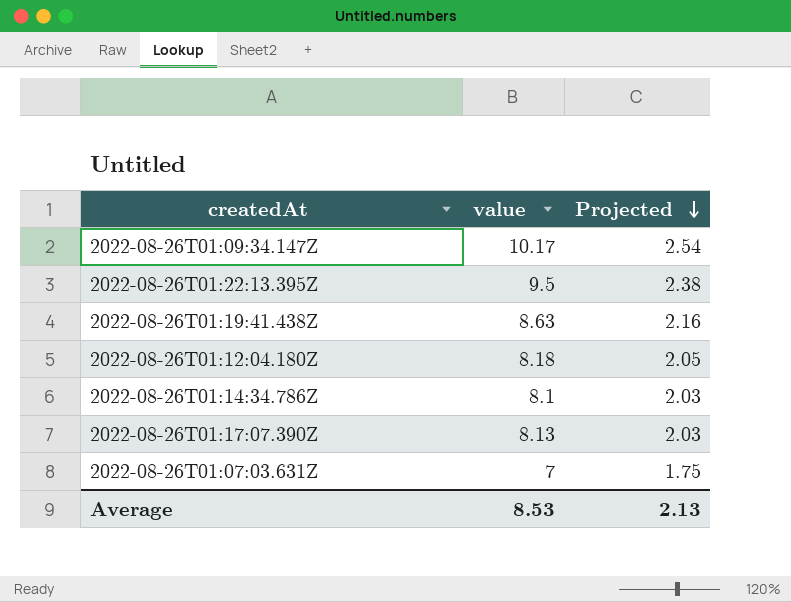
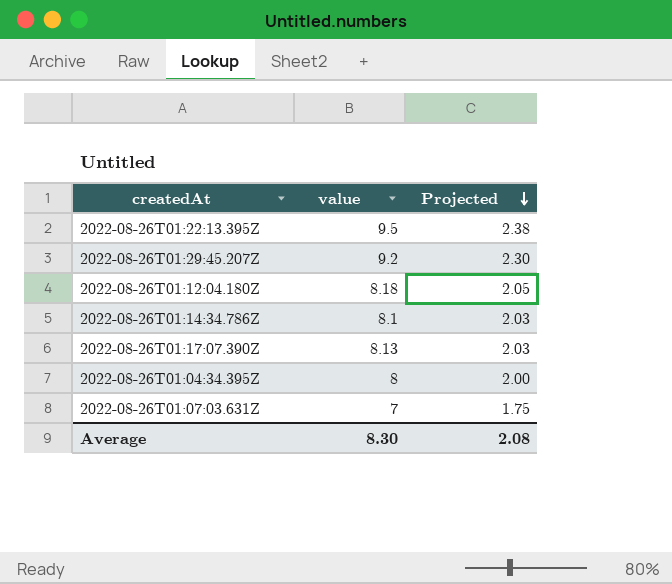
row 2022-08-26T01:09:34.147Z: 10.17 | 2.54 -> none
row 2022-08-26T01:19:41.438Z: 8.63 | 2.16 -> none
row 2022-08-26T01:29:45.207Z: none -> 9.2 | 2.30
row 2022-08-26T01:04:34.395Z: none -> 8 | 2.00
Average | value: 8.53 -> 8.30
Average | Projected: 2.13 -> 2.08

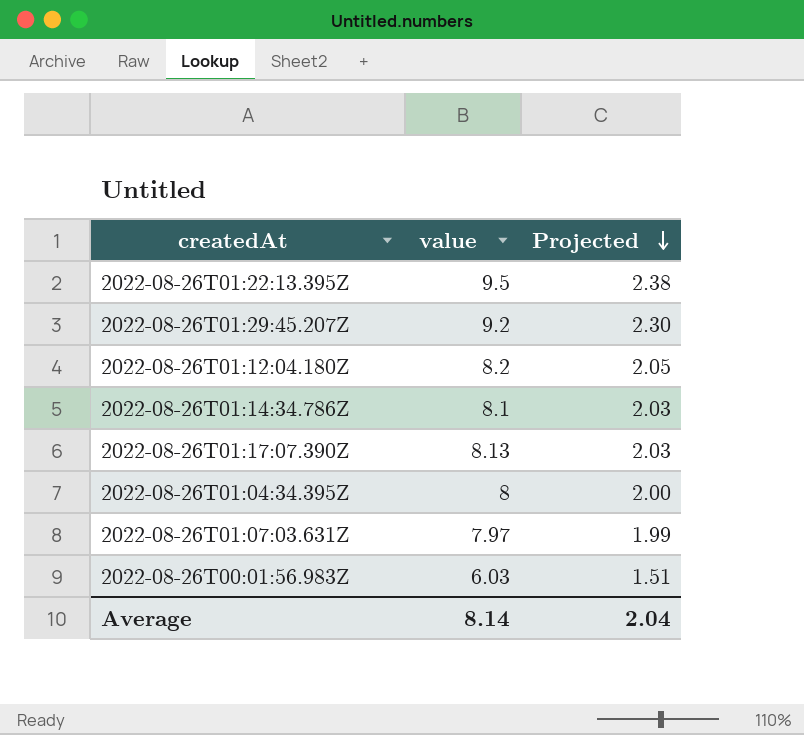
2022-08-26T01:12:04.180Z | value: 8.18 -> 8.2
2022-08-26T01:07:03.631Z | value: 7 -> 7.97
2022-08-26T01:07:03.631Z | Projected: 1.75 -> 1.99
row 2022-08-26T00:01:56.983Z: none -> 6.03 | 1.51
Average | value: 8.30 -> 8.14
Average | Projected: 2.08 -> 2.04

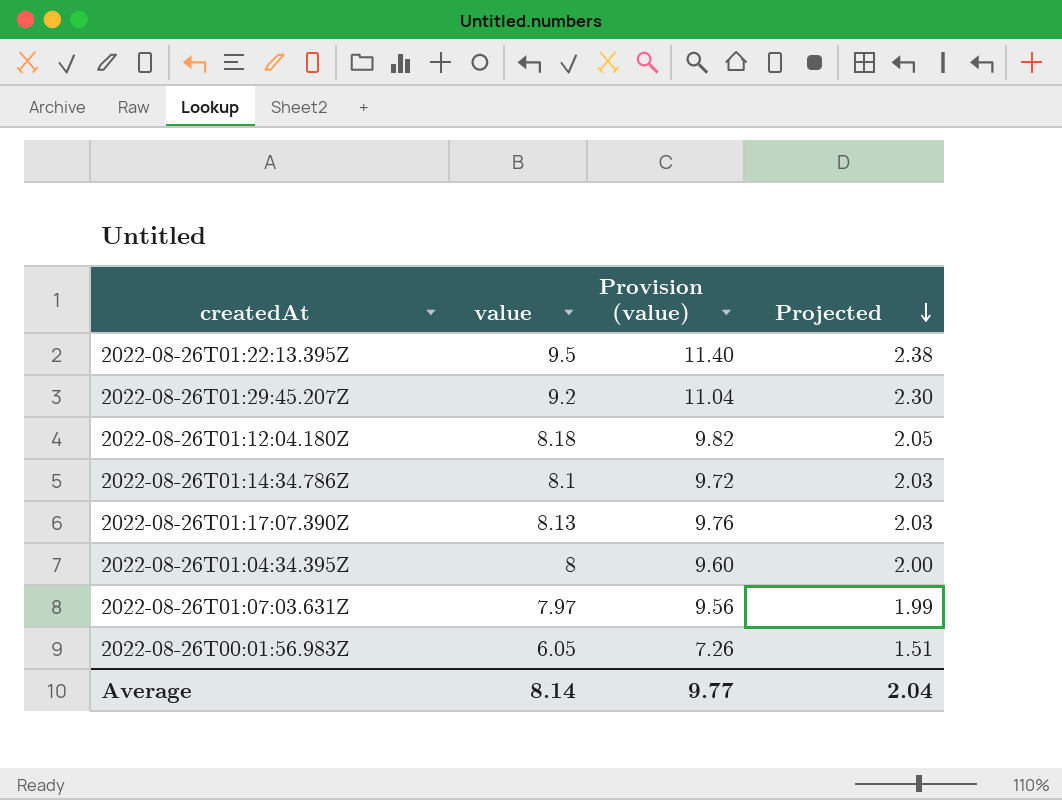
column Provision (value) | formula: none -> [value] * 1.2
2022-08-26T01:12:04.180Z | value: 8.2 -> 8.18
2022-08-26T00:01:56.983Z | value: 6.03 -> 6.05

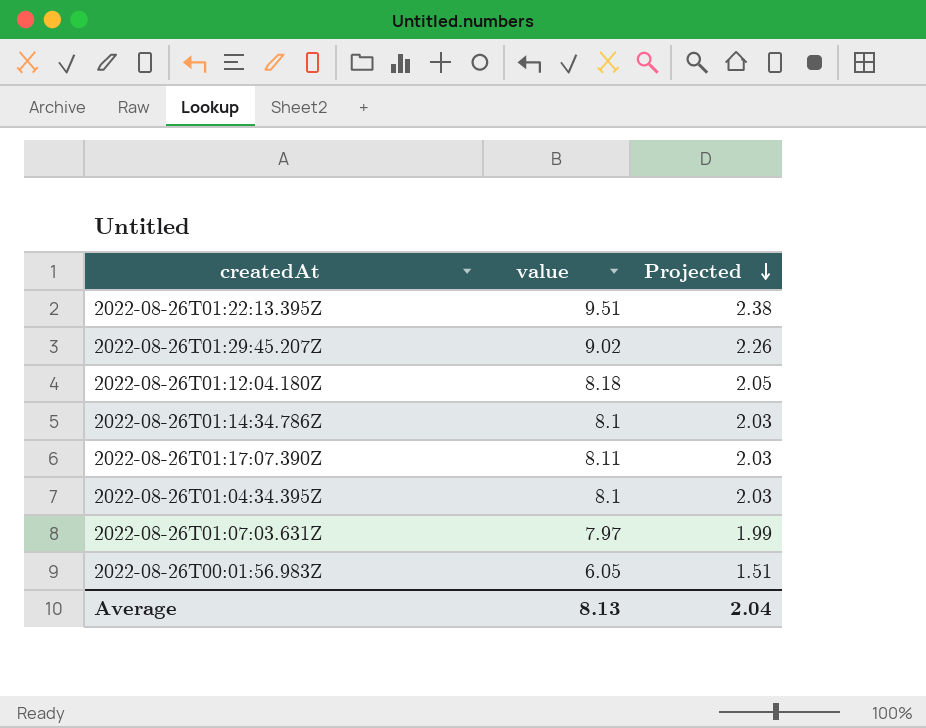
column Provision (value) | formula: [value] * 1.2 -> none
2022-08-26T01:22:13.395Z | value: 9.5 -> 9.51
2022-08-26T01:29:45.207Z | value: 9.2 -> 9.02
2022-08-26T01:29:45.207Z | Projected: 2.30 -> 2.26
2022-08-26T01:17:07.390Z | value: 8.13 -> 8.11
2022-08-26T01:04:34.395Z | value: 8 -> 8.1
2022-08-26T01:04:34.395Z | Projected: 2.00 -> 2.03
Average | value: 8.14 -> 8.13

